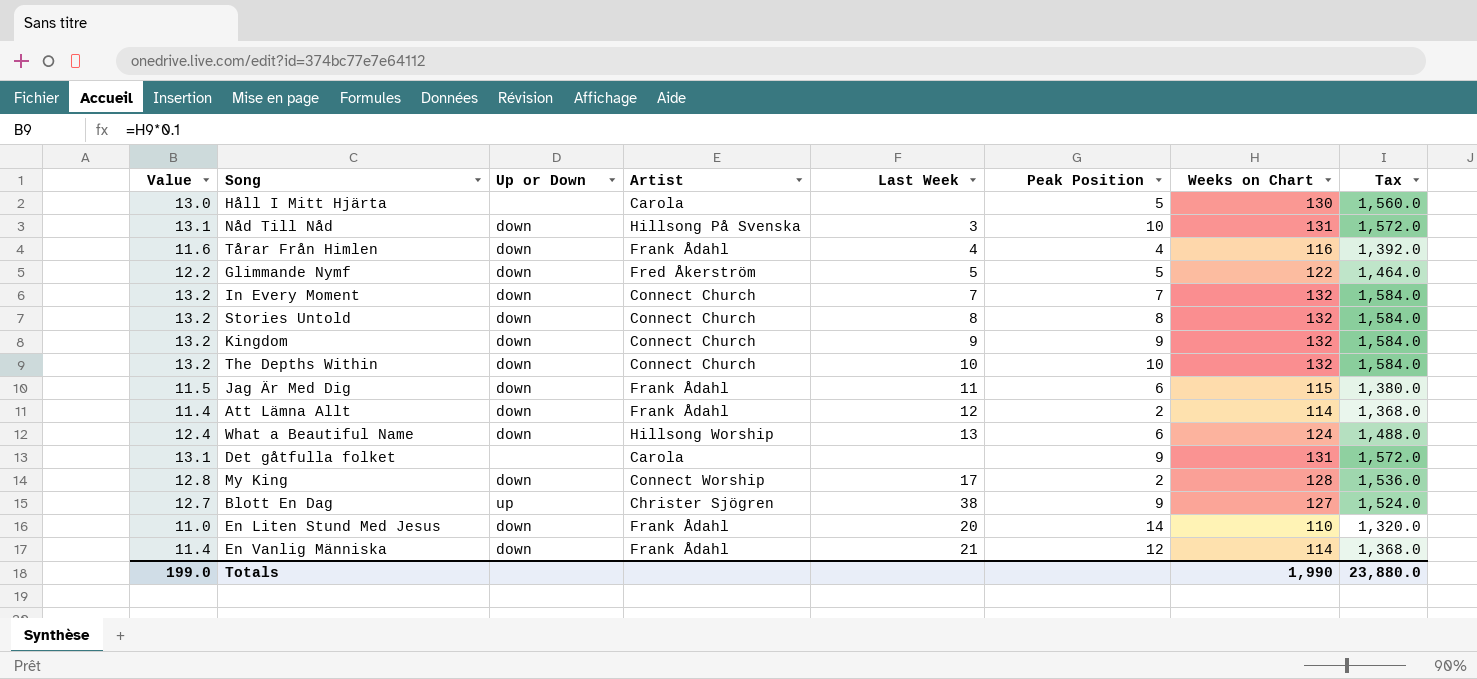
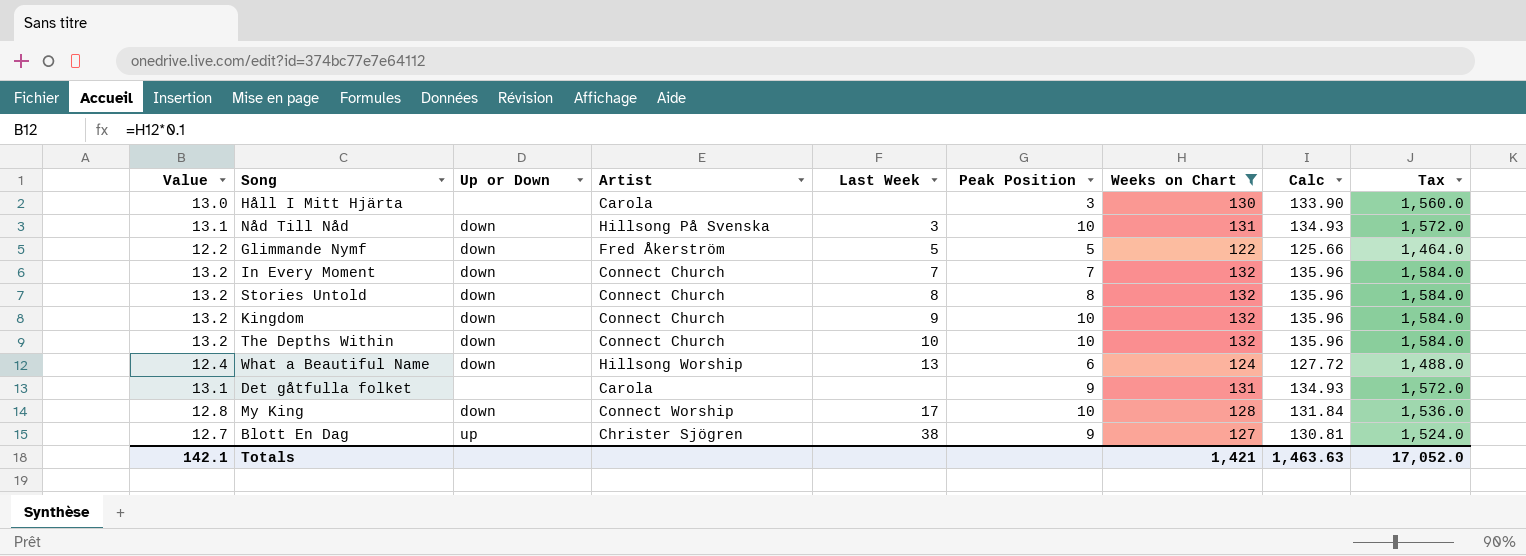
filter: none -> Weeks on Chart >= 122
column Calc | formula: none -> [Weeks on Chart] * 1.03
Håll I Mitt Hjärta | Peak Position: 5 -> 3
Kingdom | Peak Position: 9 -> 10
My King | Peak Position: 2 -> 10
Totals | Value: 199.0 -> 142.1
Totals | Weeks on Chart: 1,990 -> 1,421
Totals | Tax: 23,880.0 -> 17,052.0

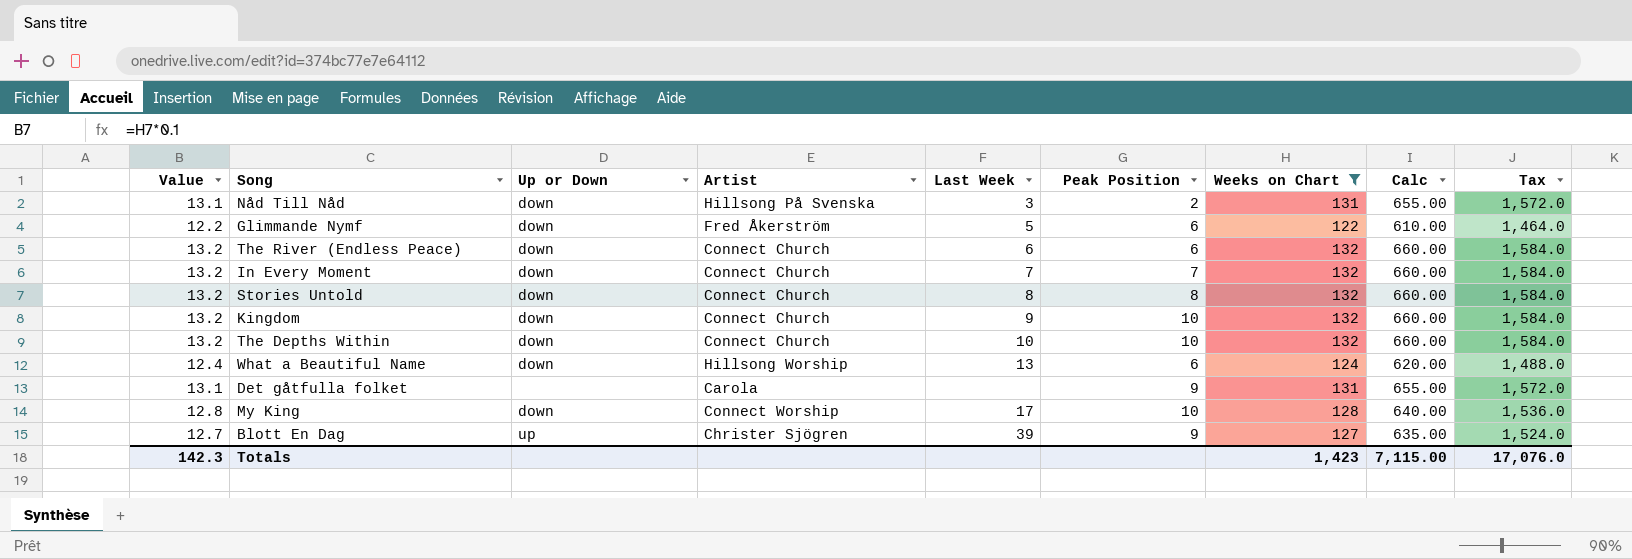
column Calc | formula: [Weeks on Chart] * 1.03 -> [Weeks on Chart] * 5
row Håll I Mitt Hjärta: 13.0 | none | Carola | none | 3 | 130 | 133.90 | 1,560.0 -> none
Nåd Till Nåd | Peak Position: 10 -> 2
Glimmande Nymf | Peak Position: 5 -> 6
row The River (Endless Peace): none -> 13.2 | down | Connect Church | 6 | 6 | 132 | 660.00 | 1,584.0
Blott En Dag | Last Week: 38 -> 39
Totals | Value: 142.1 -> 142.3
Totals | Weeks on Chart: 1,421 -> 1,423
Totals | Calc: 1,463.63 -> 7,115.00
Totals | Tax: 17,052.0 -> 17,076.0

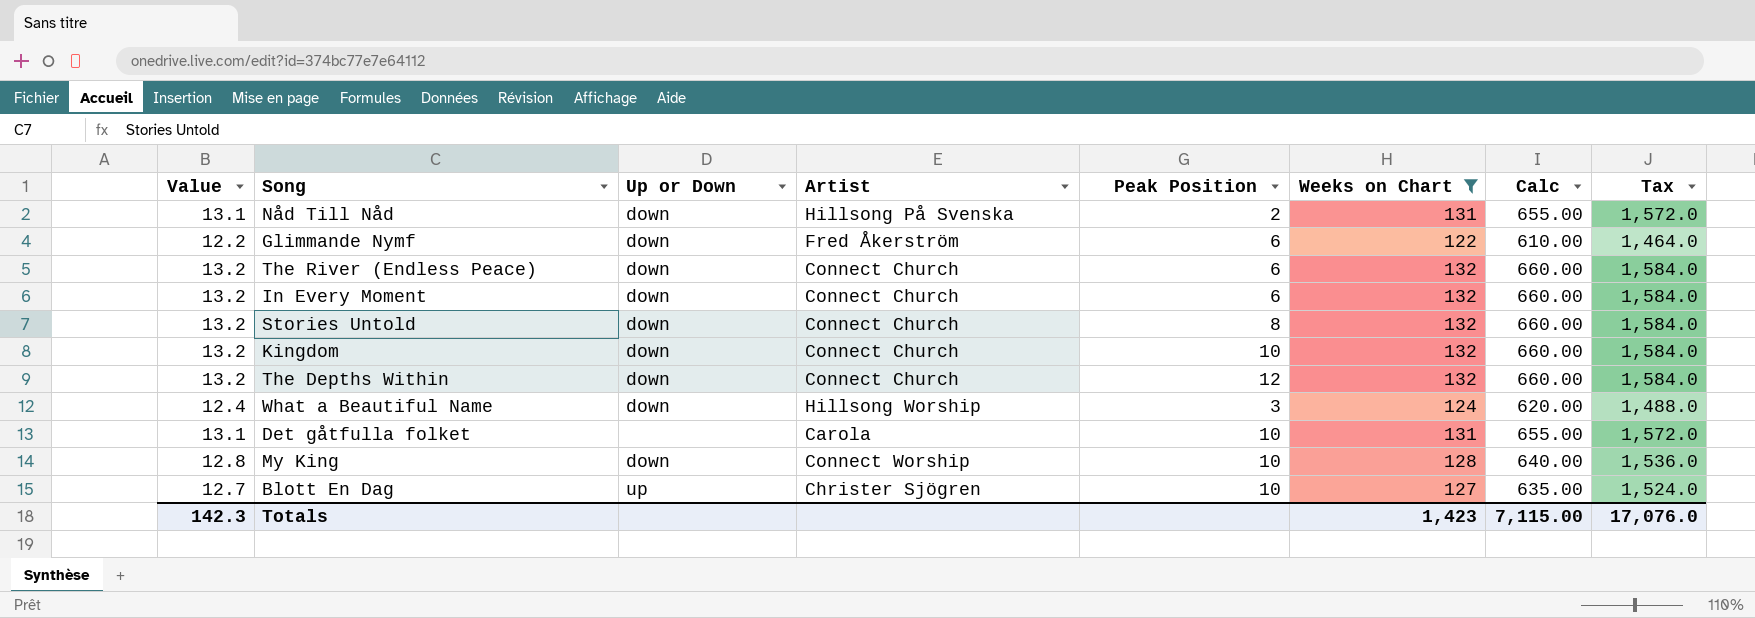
column Last Week | position: 5 -> none
In Every Moment | Peak Position: 7 -> 6
The Depths Within | Peak Position: 10 -> 12
What a Beautiful Name | Peak Position: 6 -> 3
Det gåtfulla folket | Peak Position: 9 -> 10
Blott En Dag | Peak Position: 9 -> 10

